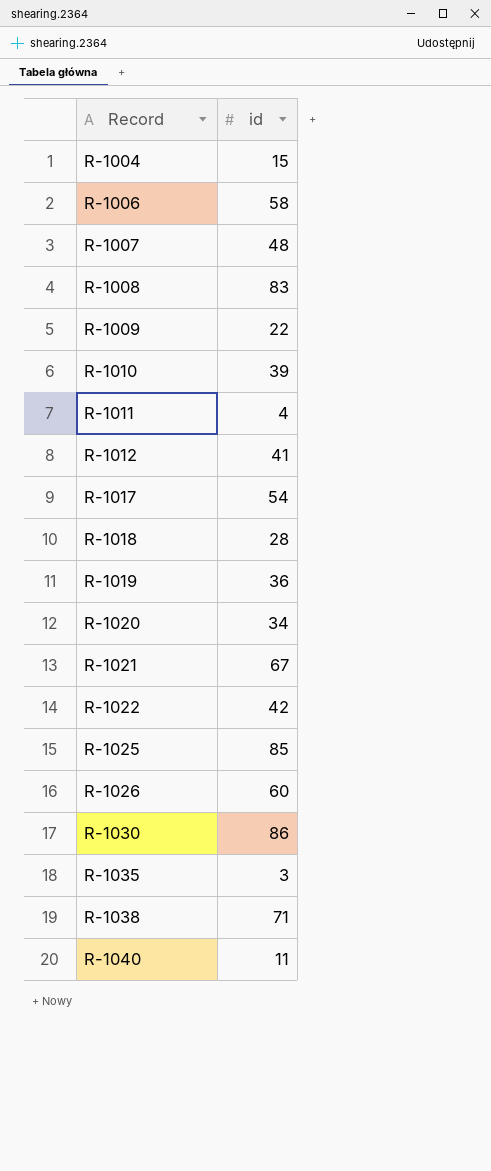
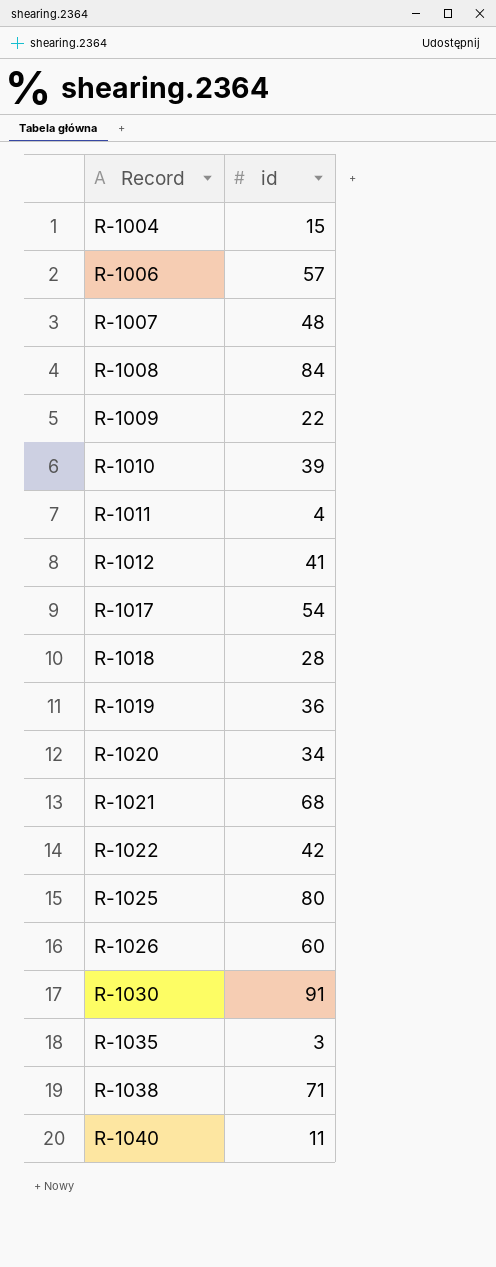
R-1006 | id: 58 -> 57
R-1008 | id: 83 -> 84
R-1021 | id: 67 -> 68
R-1025 | id: 85 -> 80
R-1030 | id: 86 -> 91

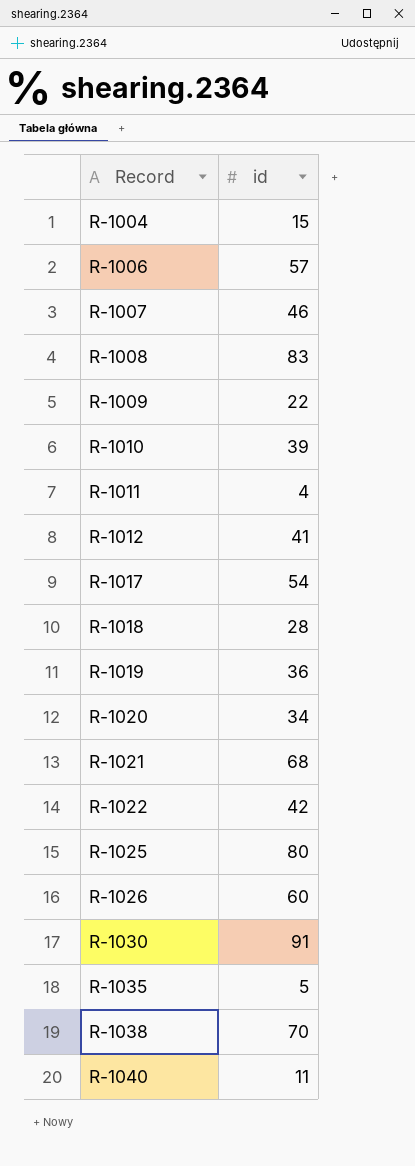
R-1007 | id: 48 -> 46
R-1008 | id: 84 -> 83
R-1035 | id: 3 -> 5
R-1038 | id: 71 -> 70

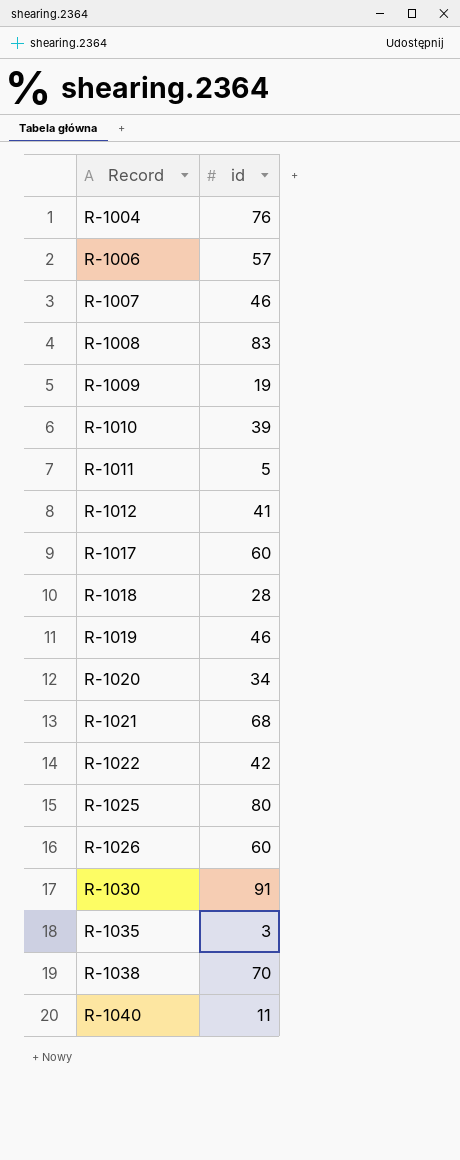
R-1004 | id: 15 -> 76
R-1009 | id: 22 -> 19
R-1011 | id: 4 -> 5
R-1017 | id: 54 -> 60
R-1019 | id: 36 -> 46
R-1035 | id: 5 -> 3

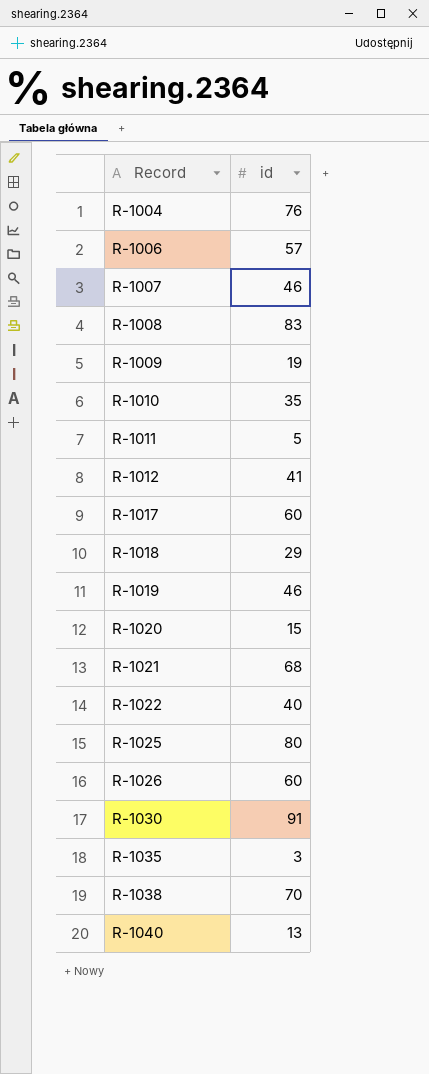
R-1010 | id: 39 -> 35
R-1018 | id: 28 -> 29
R-1020 | id: 34 -> 15
R-1022 | id: 42 -> 40
R-1040 | id: 11 -> 13

